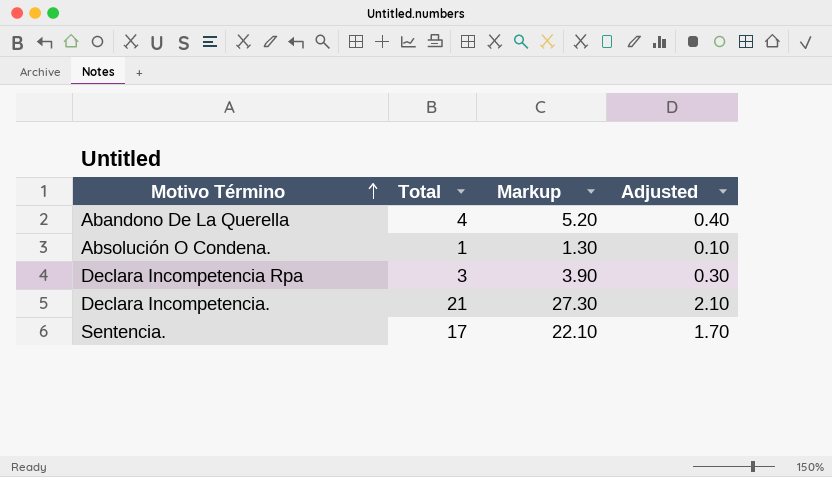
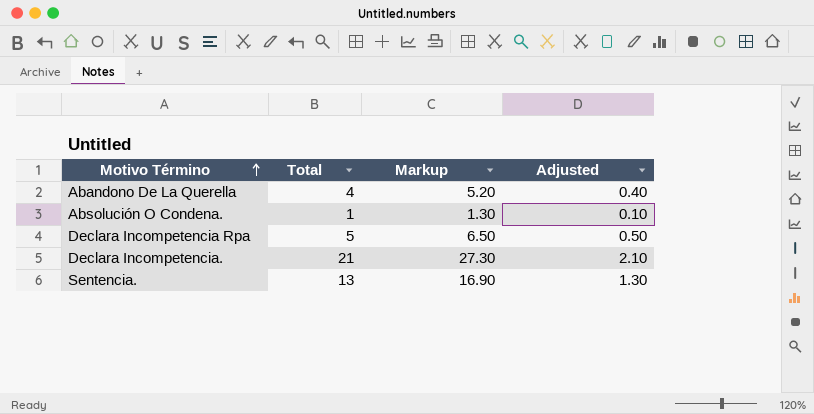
Declara Incompetencia Rpa | Total: 3 -> 5
Declara Incompetencia Rpa | Markup: 3.90 -> 6.50
Declara Incompetencia Rpa | Adjusted: 0.30 -> 0.50
Sentencia. | Total: 17 -> 13
Sentencia. | Markup: 22.10 -> 16.90
Sentencia. | Adjusted: 1.70 -> 1.30

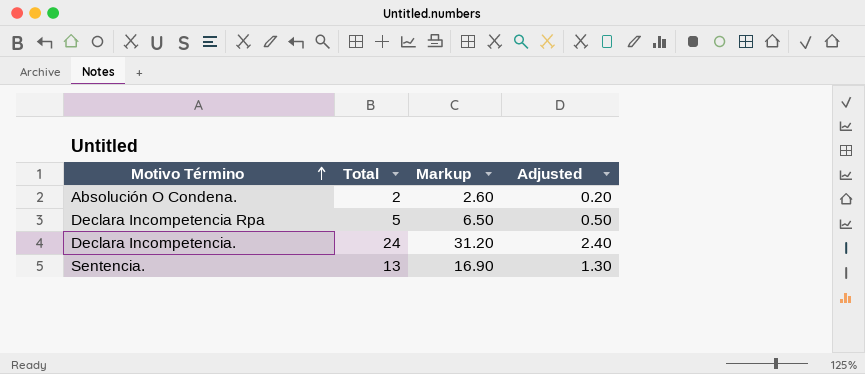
row Abandono De La Querella: 4 | 5.20 | 0.40 -> none
Absolución O Condena. | Total: 1 -> 2
Absolución O Condena. | Markup: 1.30 -> 2.60
Absolución O Condena. | Adjusted: 0.10 -> 0.20
Declara Incompetencia. | Total: 21 -> 24
Declara Incompetencia. | Markup: 27.30 -> 31.20
Declara Incompetencia. | Adjusted: 2.10 -> 2.40

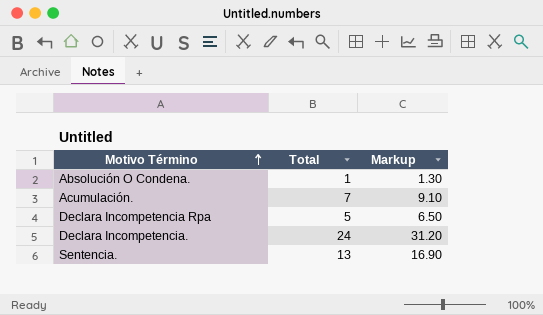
column Adjusted | formula: [Total] * 0.1 -> none
Absolución O Condena. | Total: 2 -> 1
Absolución O Condena. | Markup: 2.60 -> 1.30
row Acumulación.: none -> 7 | 9.10

